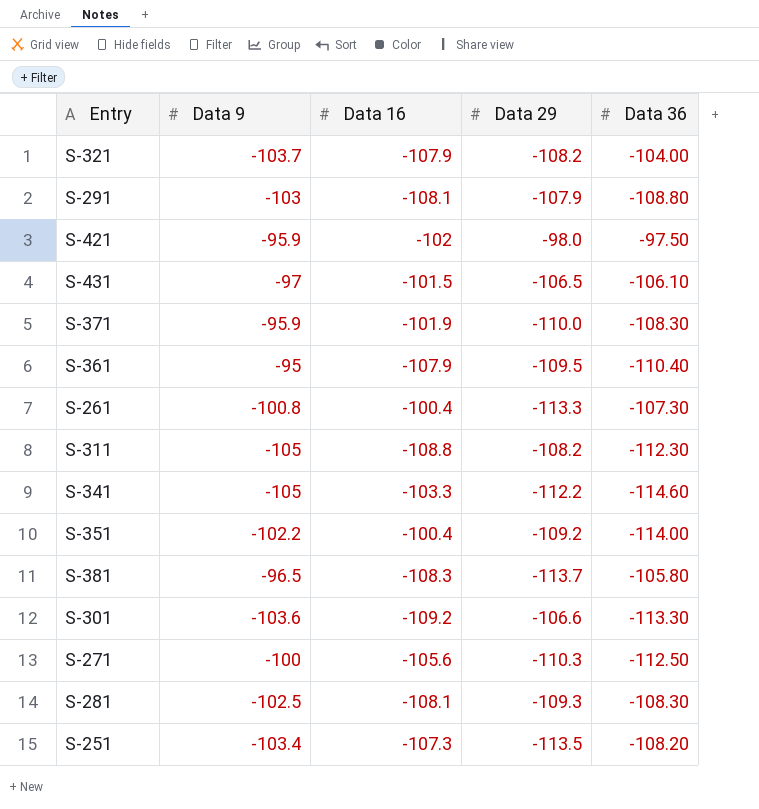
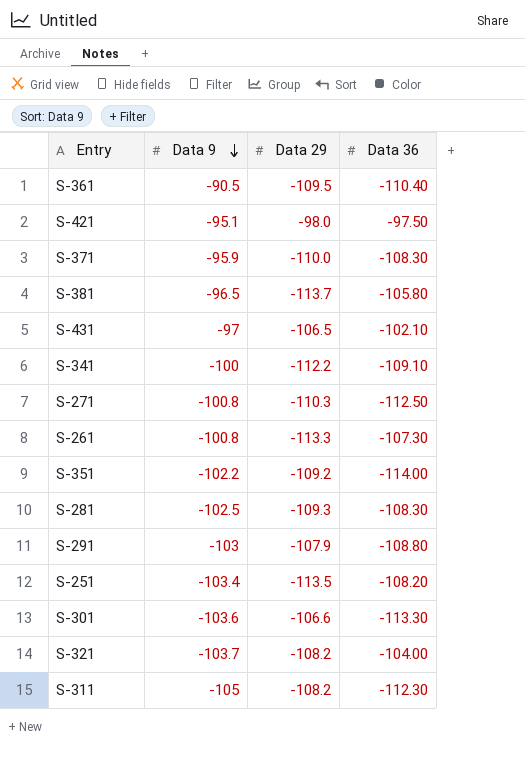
row order: none -> Data 9 descending
column Data 16 | position: 3 -> none
S-361 | Data 9: -95 -> -90.5
S-421 | Data 9: -95.9 -> -95.1
S-431 | Data 36: -106.10 -> -102.10
S-341 | Data 9: -105 -> -100
S-341 | Data 36: -114.60 -> -109.10
S-271 | Data 9: -100 -> -100.8

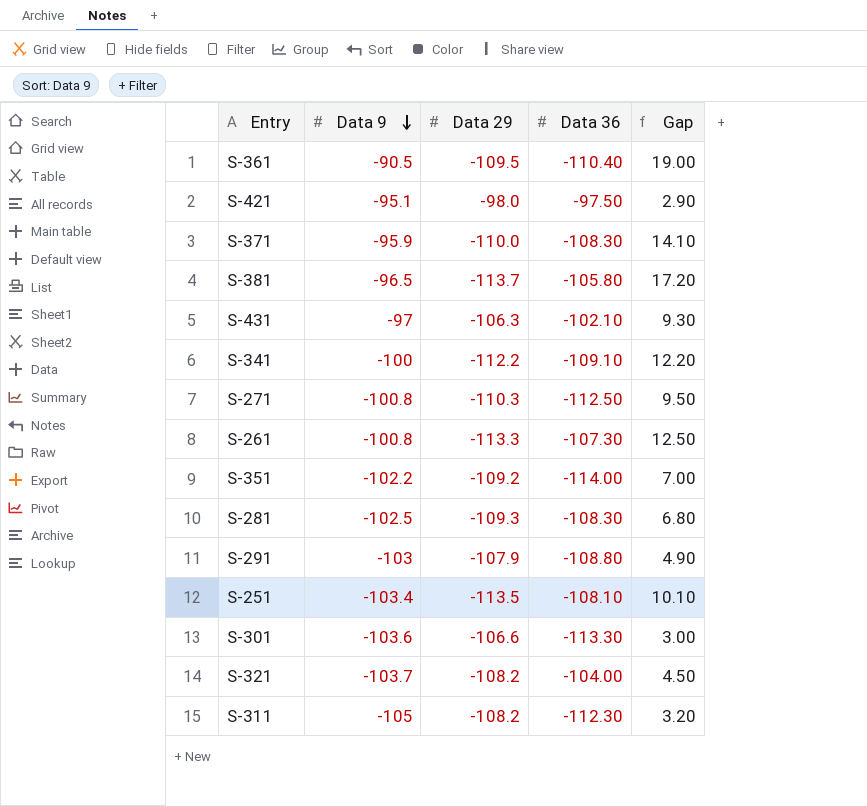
column Gap | formula: none -> [Data 9] - [Data 29]
S-431 | Data 29: -106.5 -> -106.3
S-251 | Data 36: -108.20 -> -108.10

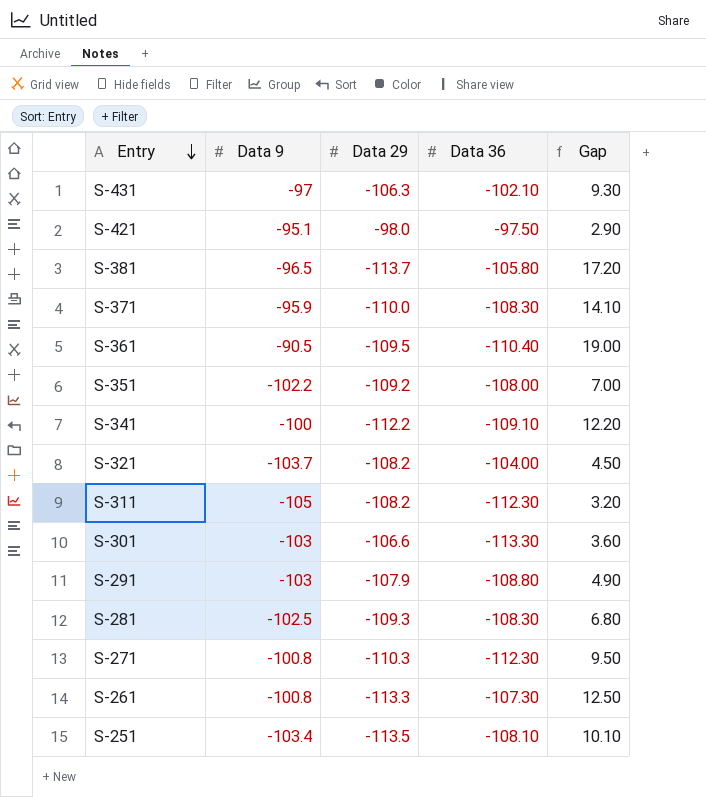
row order: Data 9 descending -> Entry descending
S-351 | Data 36: -114.00 -> -108.00
S-301 | Data 9: -103.6 -> -103
S-301 | Gap: 3.00 -> 3.60
S-271 | Data 36: -112.50 -> -112.30

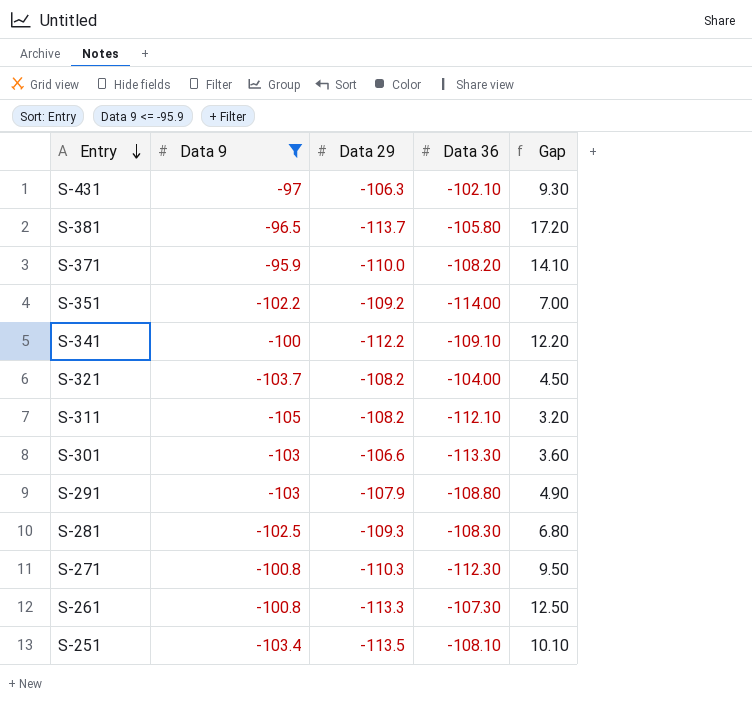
filter: none -> Data 9 <= -95.9
S-371 | Data 36: -108.30 -> -108.20
S-351 | Data 36: -108.00 -> -114.00
S-311 | Data 36: -112.30 -> -112.10

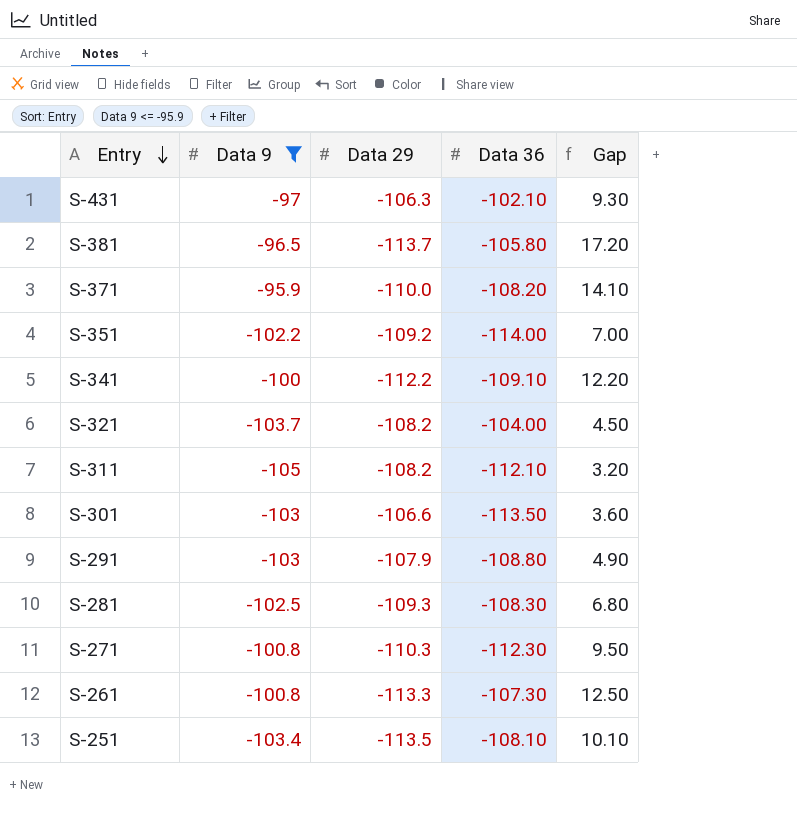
S-301 | Data 36: -113.30 -> -113.50

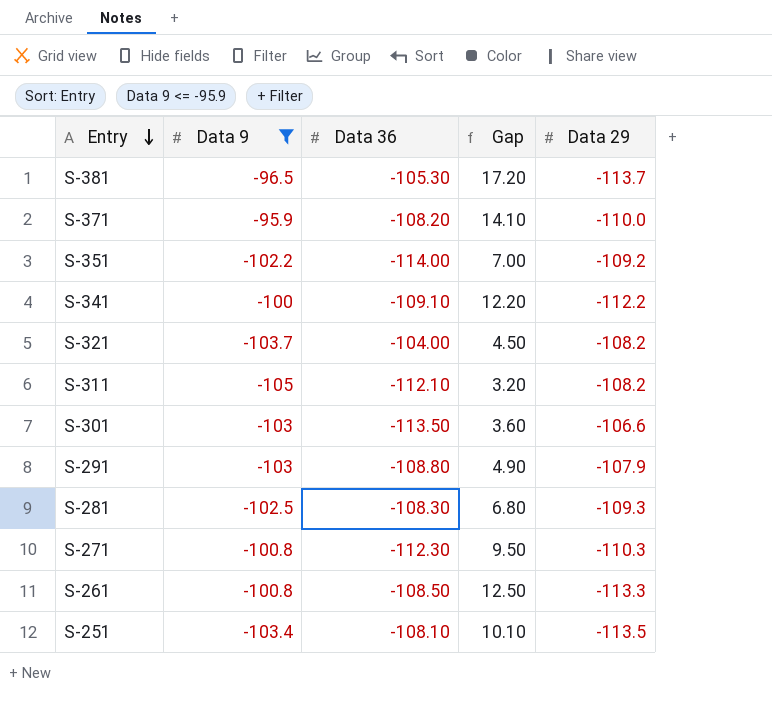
column Data 29 | position: 3 -> 5
row S-431: -97 | -106.3 | -102.10 | 9.30 -> none
S-381 | Data 36: -105.80 -> -105.30
S-261 | Data 36: -107.30 -> -108.50

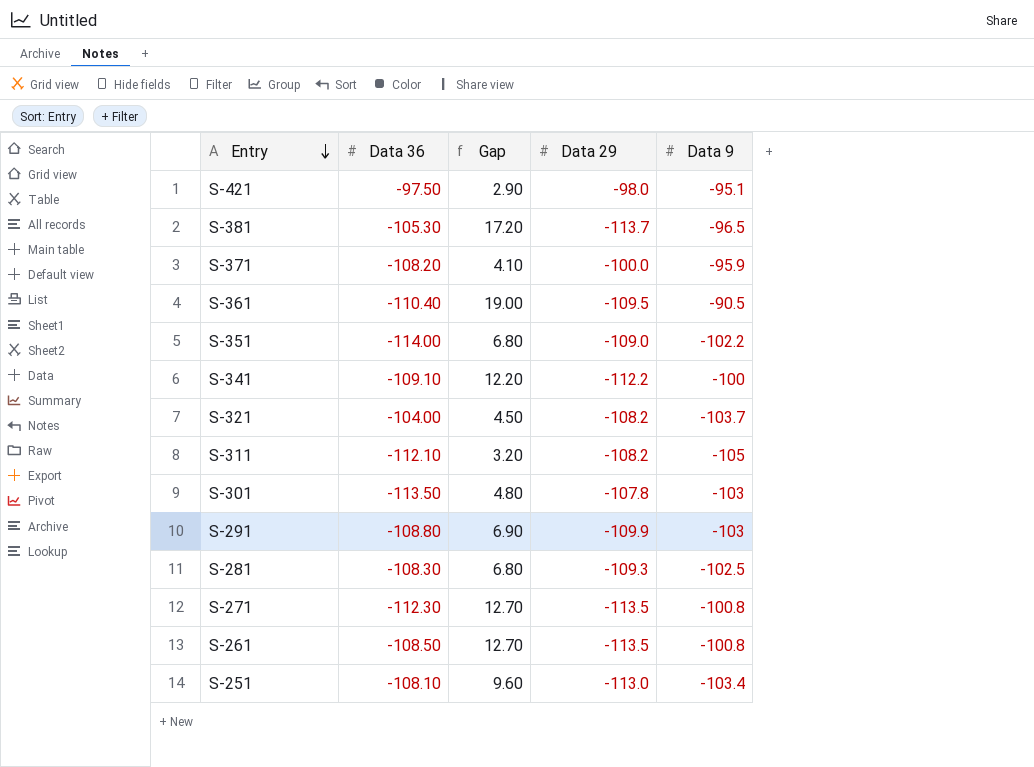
filter: Data 9 <= -95.9 -> none
column Data 9 | position: 2 -> 5
S-371 | Gap: 14.10 -> 4.10
S-371 | Data 29: -110.0 -> -100.0
S-351 | Gap: 7.00 -> 6.80
S-351 | Data 29: -109.2 -> -109.0
S-301 | Gap: 3.60 -> 4.80
S-301 | Data 29: -106.6 -> -107.8
S-291 | Gap: 4.90 -> 6.90
S-291 | Data 29: -107.9 -> -109.9
S-271 | Gap: 9.50 -> 12.70
S-271 | Data 29: -110.3 -> -113.5
S-261 | Gap: 12.50 -> 12.70
S-261 | Data 29: -113.3 -> -113.5
S-251 | Gap: 10.10 -> 9.60
S-251 | Data 29: -113.5 -> -113.0

